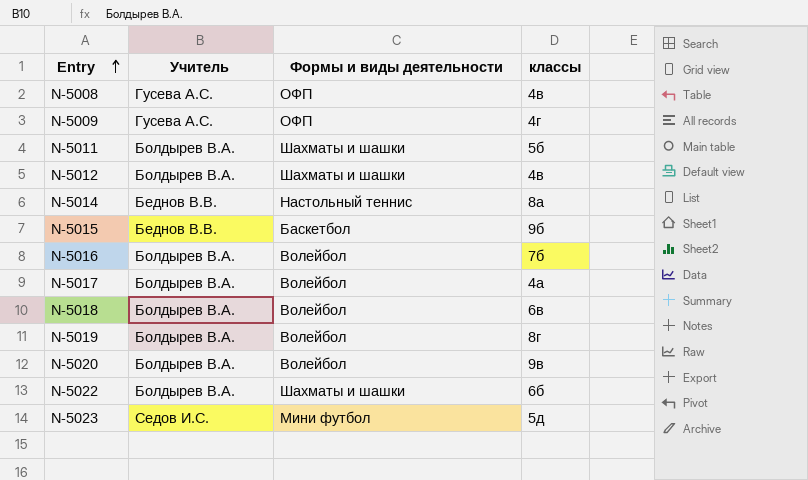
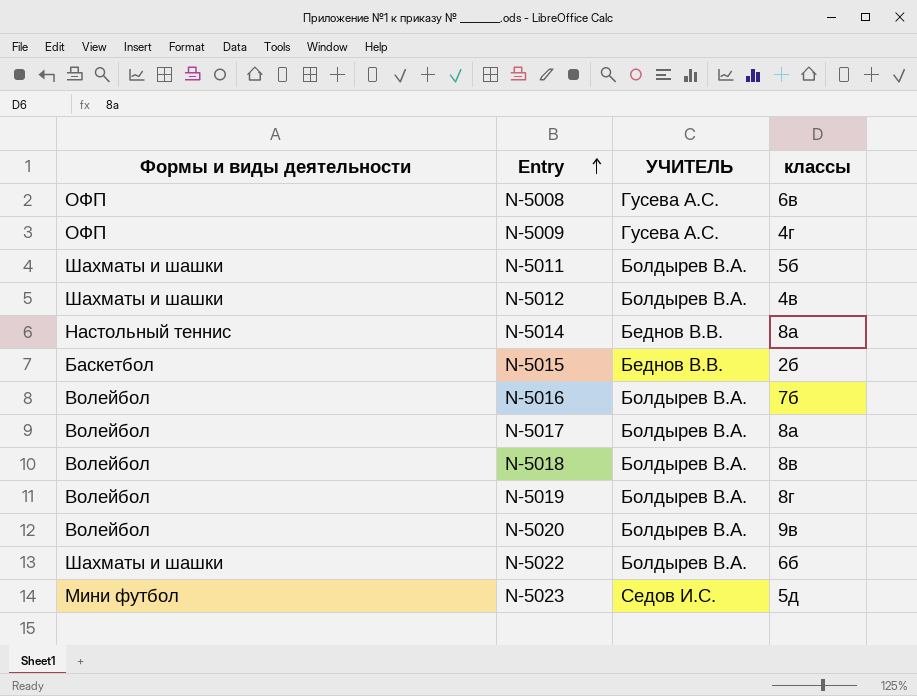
column Формы и виды деятельности | position: 3 -> 1
column name: Учитель -> УЧИТЕЛЬ
N-5008 | классы: 4в -> 6в
N-5015 | классы: 9б -> 2б
N-5017 | классы: 4а -> 8а
N-5018 | классы: 6в -> 8в

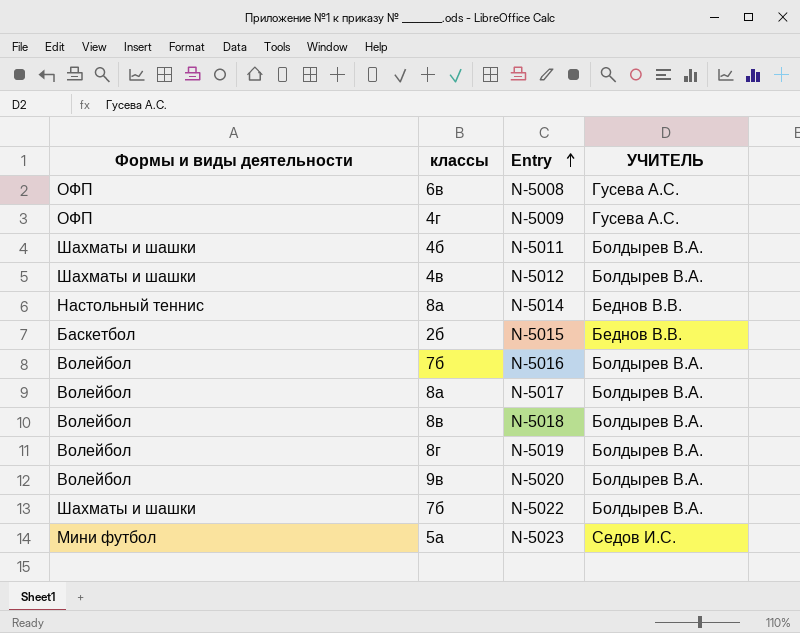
column классы | position: 4 -> 2
N-5011 | классы: 5б -> 4б
N-5022 | классы: 6б -> 7б
N-5023 | классы: 5д -> 5а

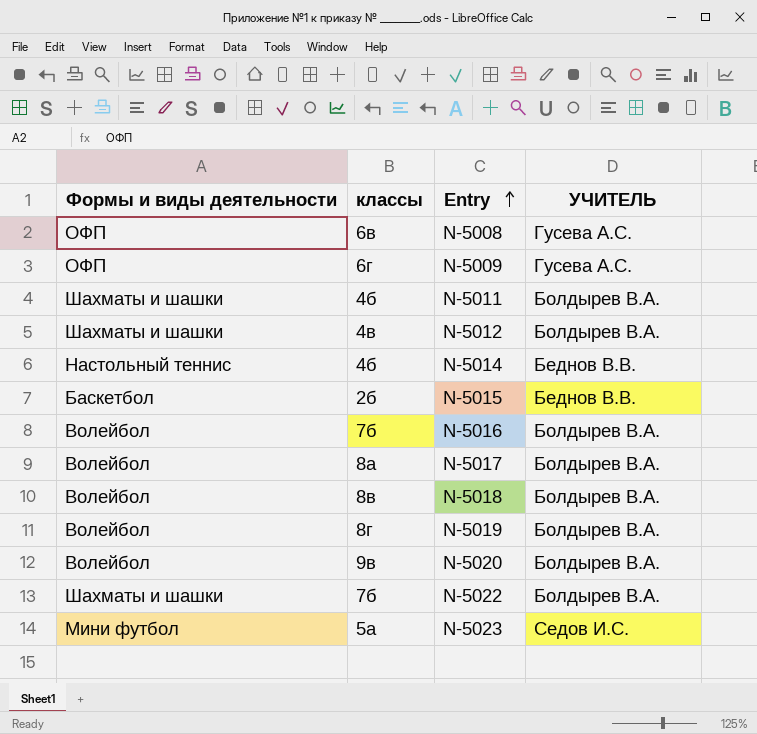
N-5009 | классы: 4г -> 6г
N-5014 | классы: 8а -> 4б

